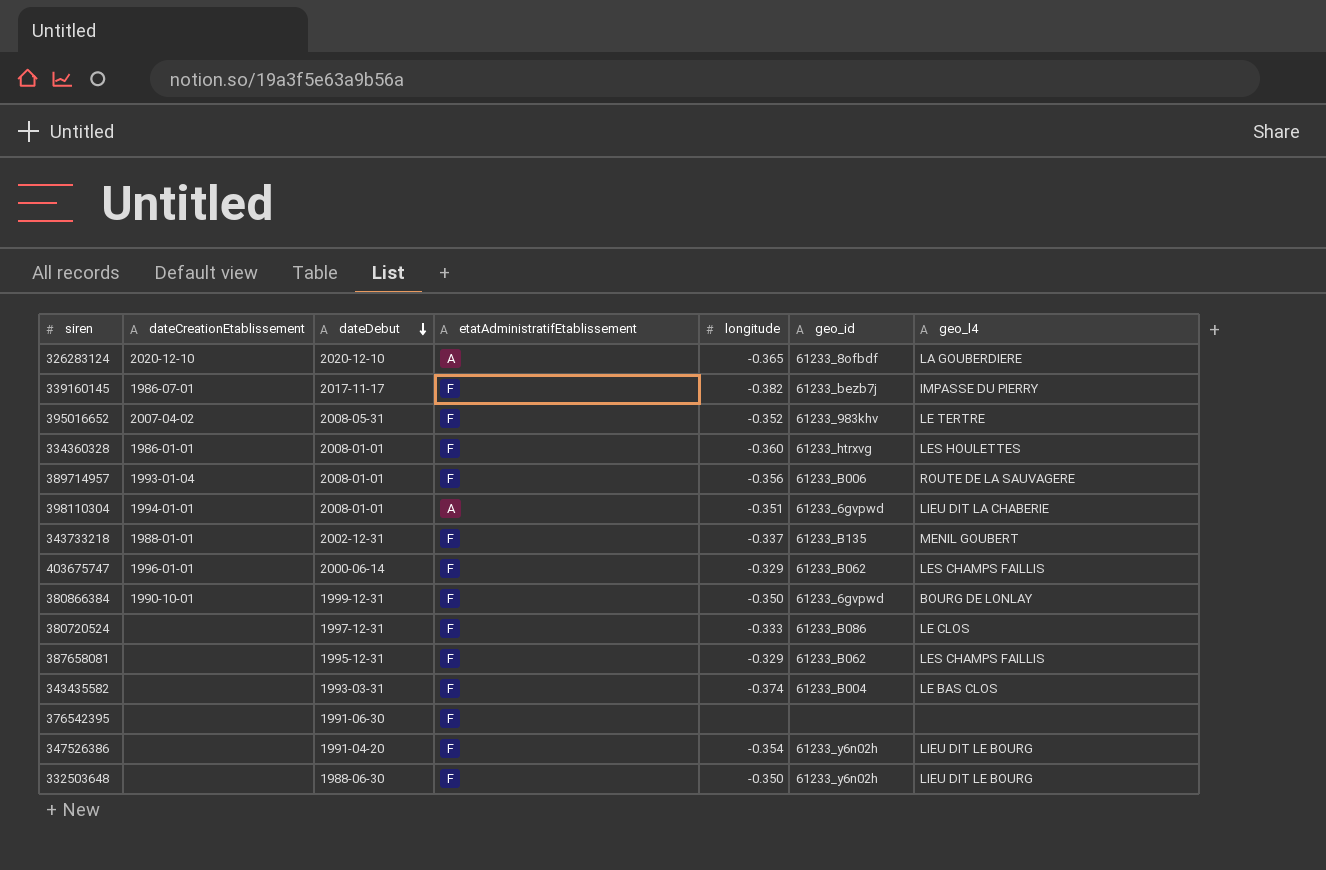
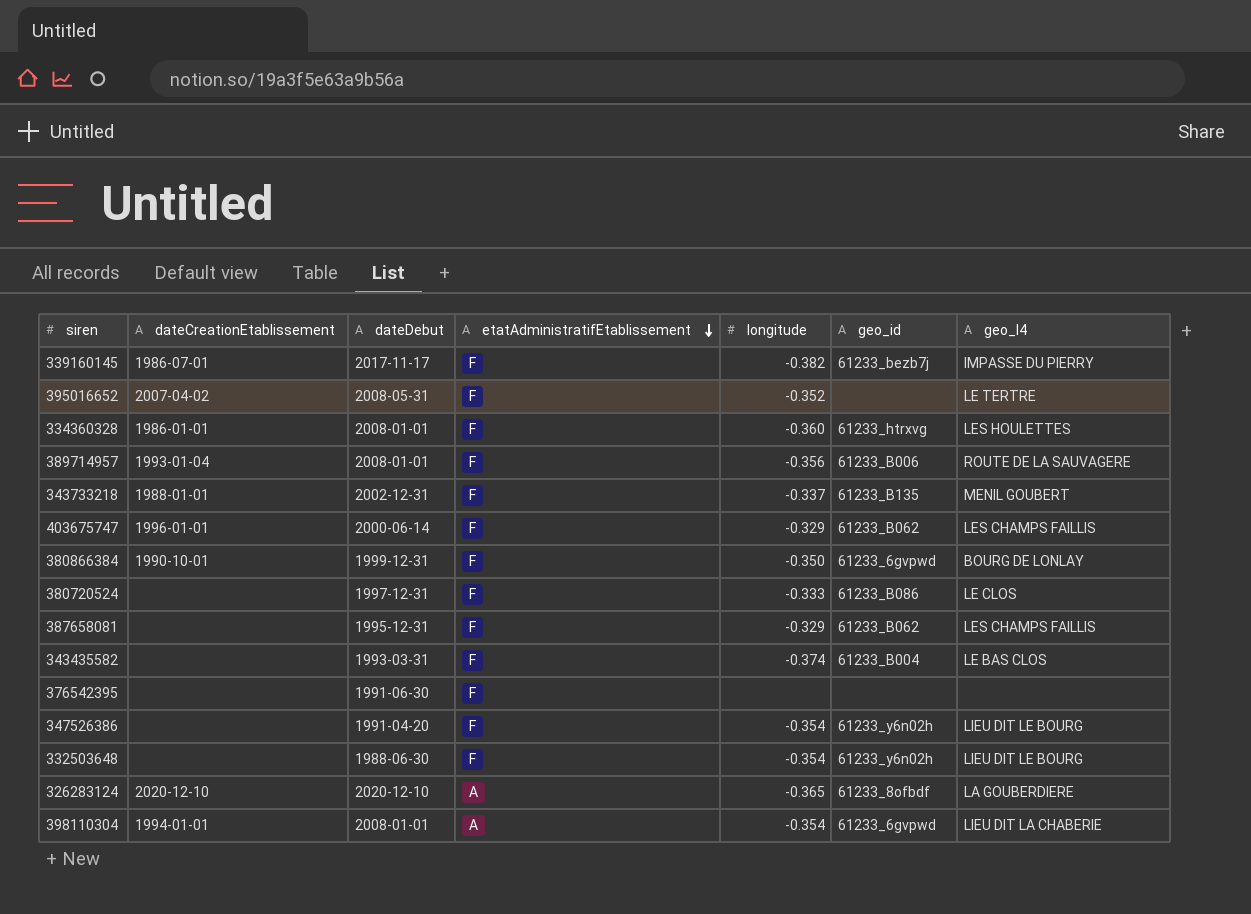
row order: dateDebut descending -> etatAdministratifEtablissement descending
395016652 | geo_id: 61233_983khv -> none
332503648 | longitude: -0.350 -> -0.354
398110304 | longitude: -0.351 -> -0.354

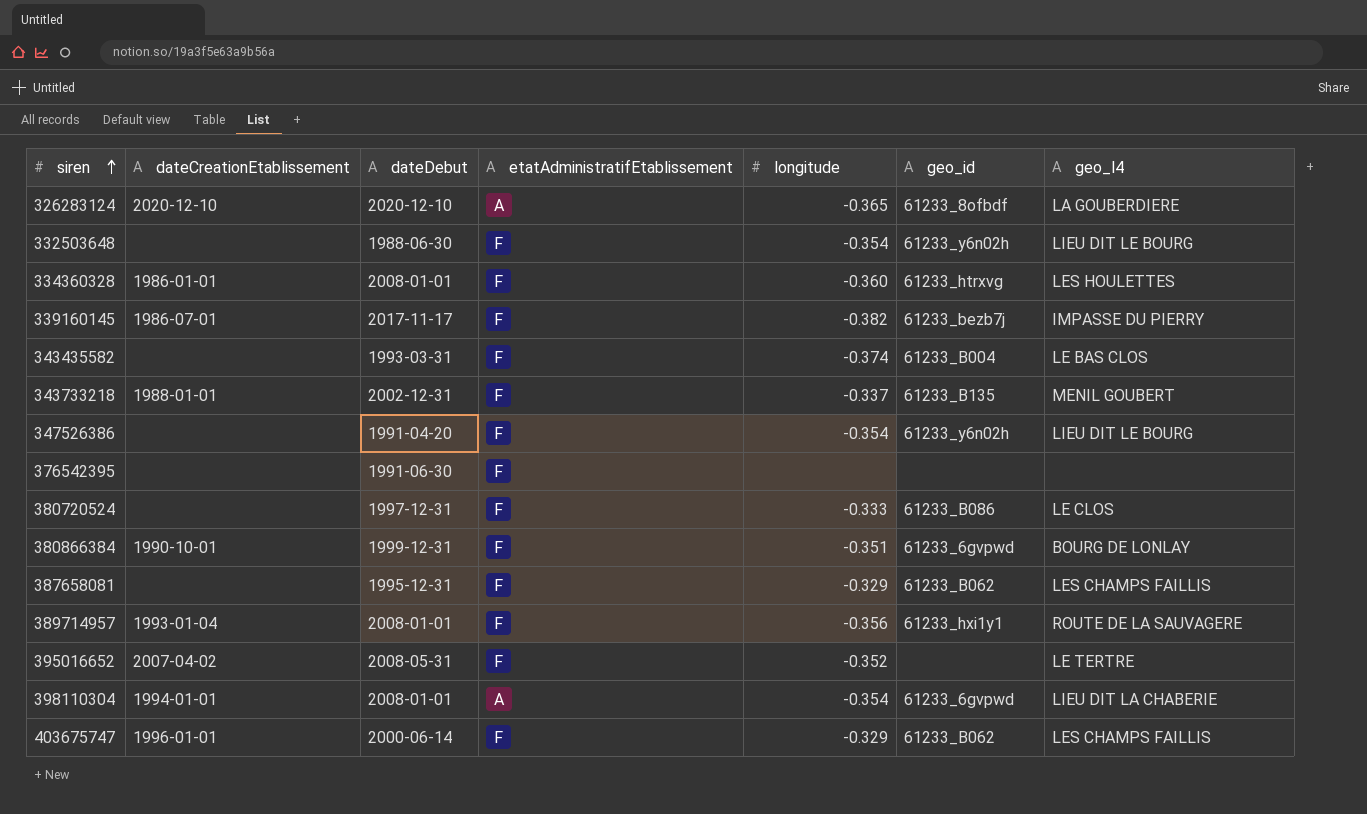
row order: etatAdministratifEtablissement descending -> siren ascending
380866384 | longitude: -0.350 -> -0.351
389714957 | geo_id: 61233_B006 -> 61233_hxi1y1

